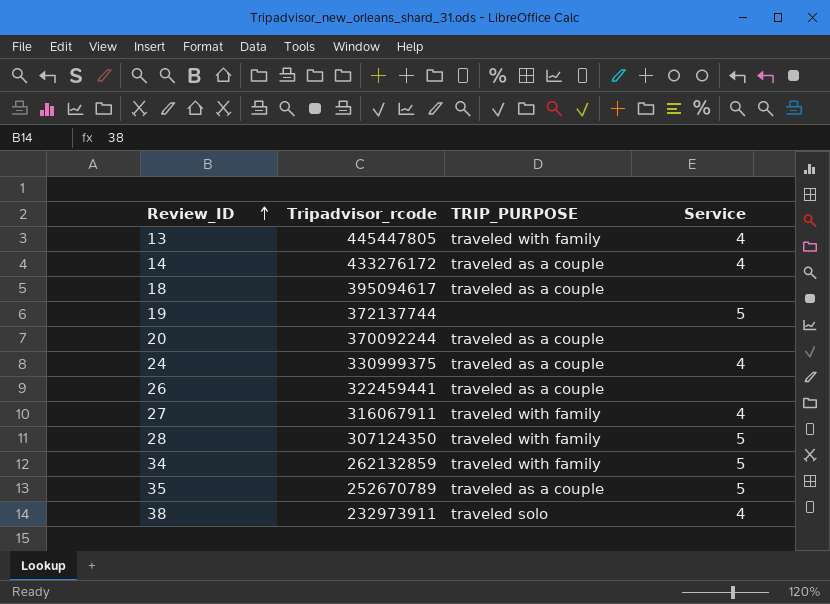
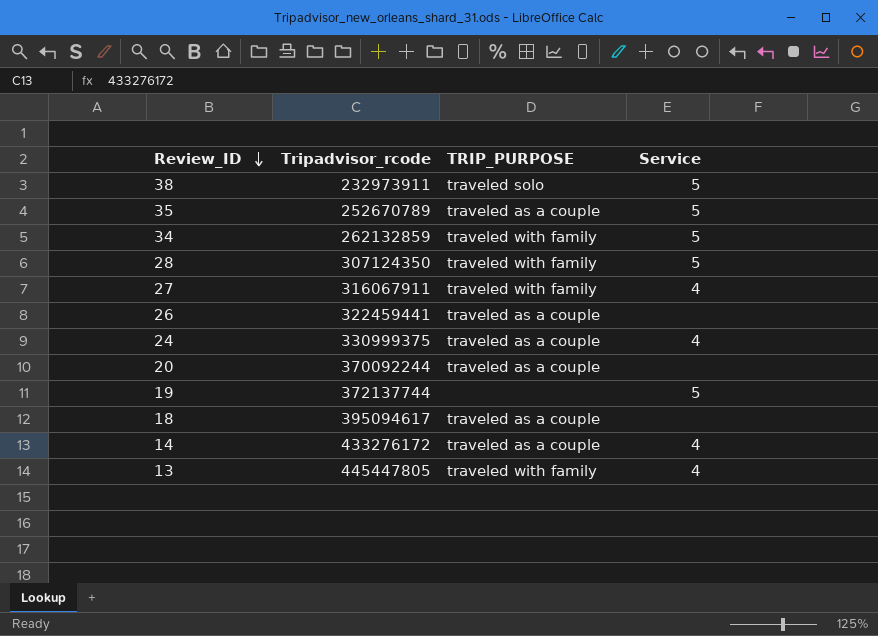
row order: Review_ID ascending -> Review_ID descending
38 | Service: 4 -> 5

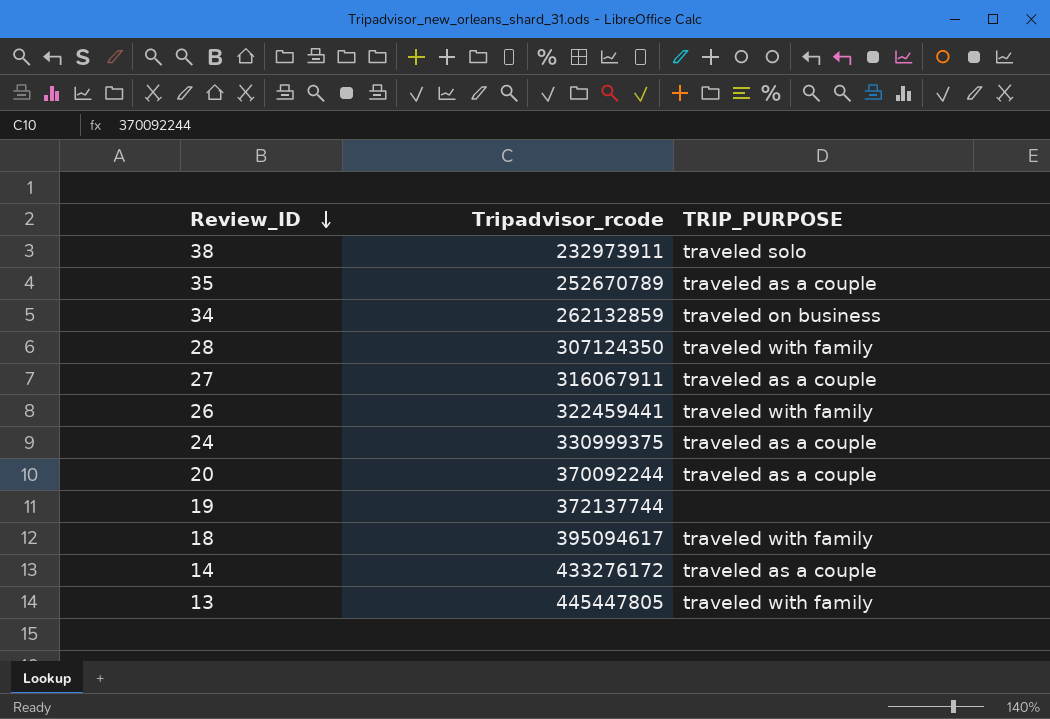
column Service | position: 4 -> none
34 | TRIP_PURPOSE: traveled with family -> traveled on business
27 | TRIP_PURPOSE: traveled with family -> traveled as a couple
26 | TRIP_PURPOSE: traveled as a couple -> traveled with family
18 | TRIP_PURPOSE: traveled as a couple -> traveled with family

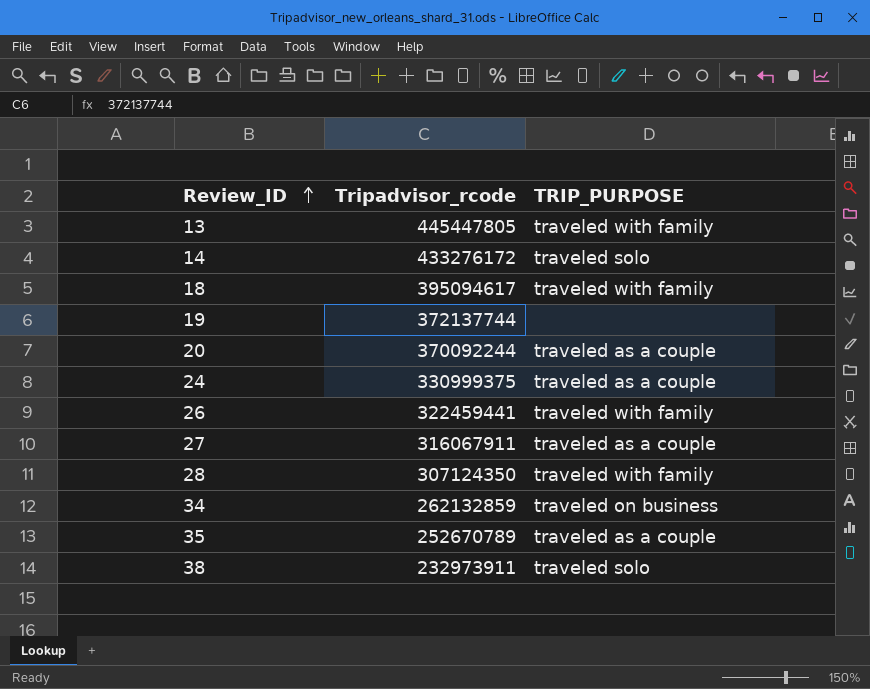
row order: Review_ID descending -> Review_ID ascending
14 | TRIP_PURPOSE: traveled as a couple -> traveled solo

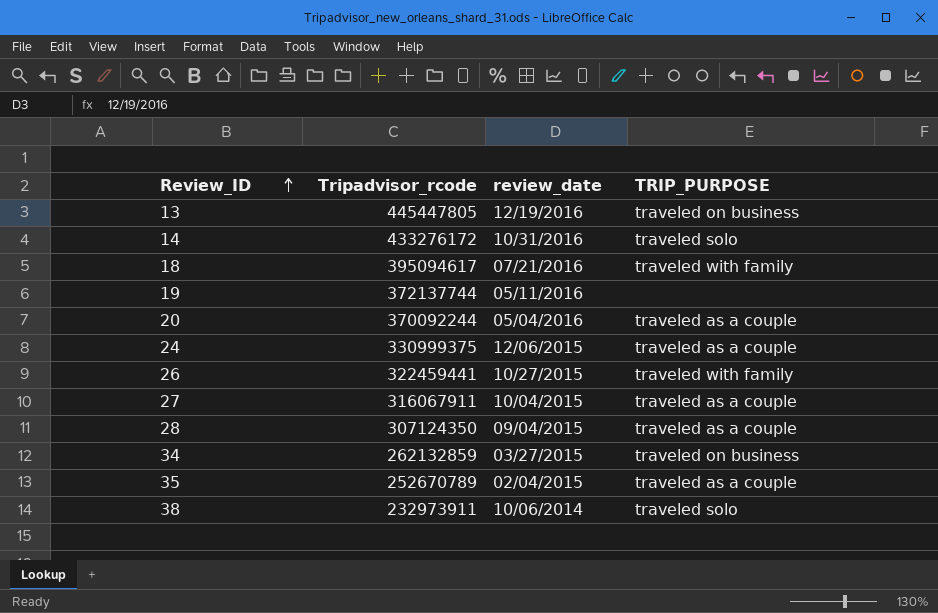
column review_date | position: none -> 3
13 | TRIP_PURPOSE: traveled with family -> traveled on business
28 | TRIP_PURPOSE: traveled with family -> traveled as a couple

